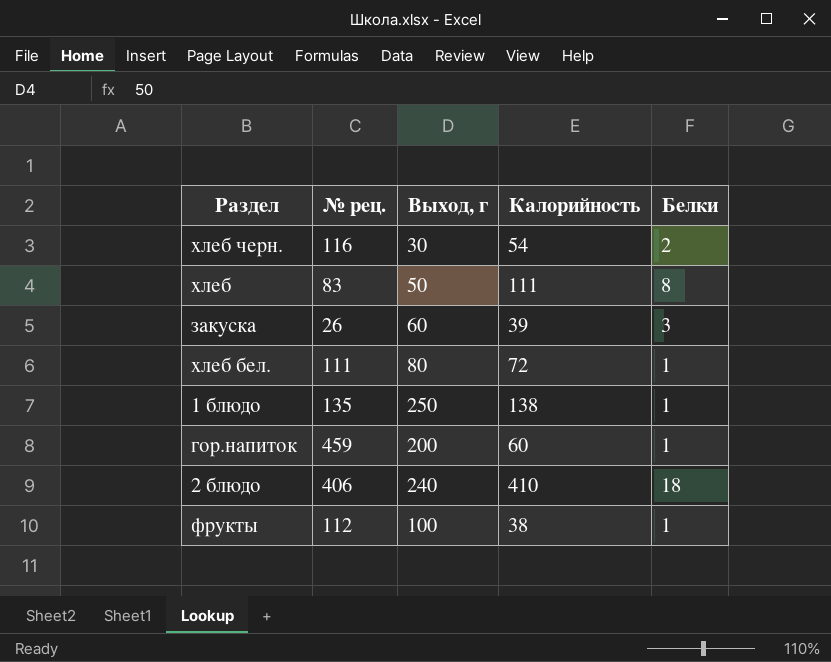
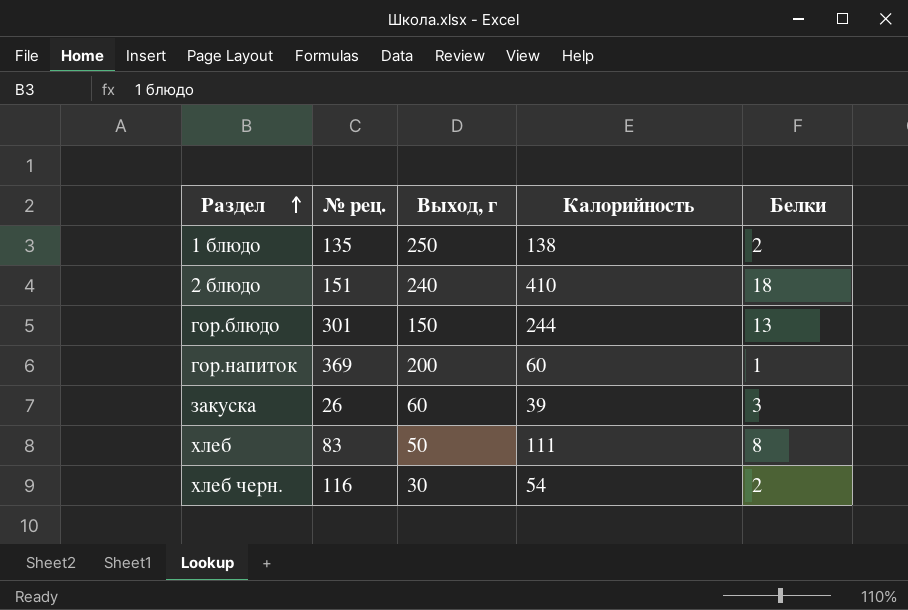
row order: none -> Раздел ascending
row хлеб бел.: 111 | 80 | 72 | 1 -> none
row фрукты: 112 | 100 | 38 | 1 -> none
1 блюдо | Белки: 1 -> 2
2 блюдо | № рец.: 406 -> 151
row гор.блюдо: none -> 301 | 150 | 244 | 13
гор.напиток | № рец.: 459 -> 369

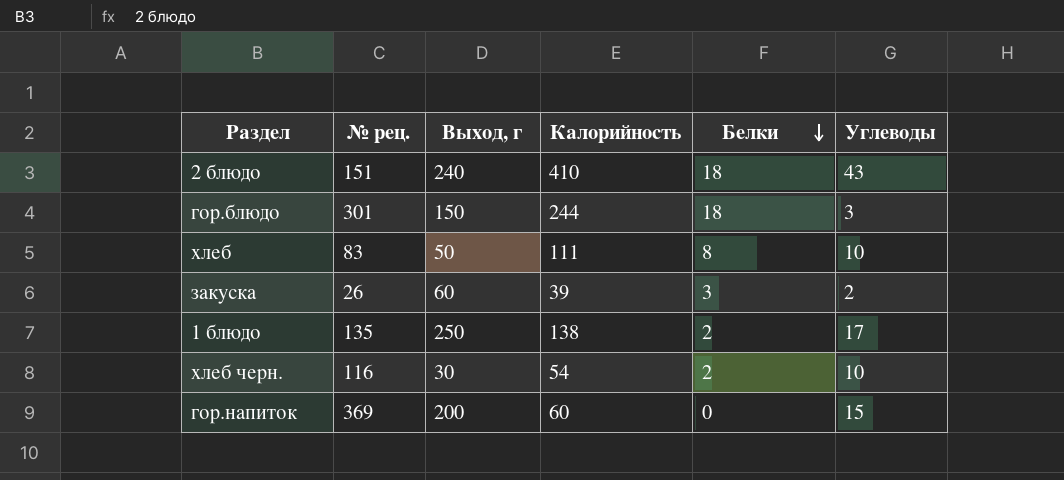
row order: Раздел ascending -> Белки descending
column Углеводы | position: none -> 6
гор.блюдо | Белки: 13 -> 18
гор.напиток | Белки: 1 -> 0

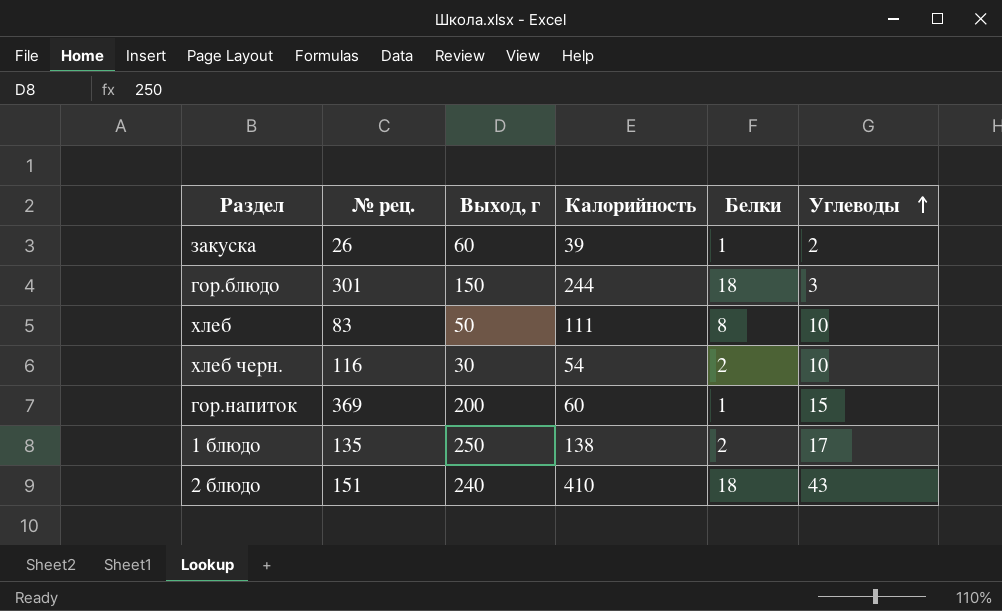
row order: Белки descending -> Углеводы ascending
закуска | Белки: 3 -> 1
гор.напиток | Белки: 0 -> 1

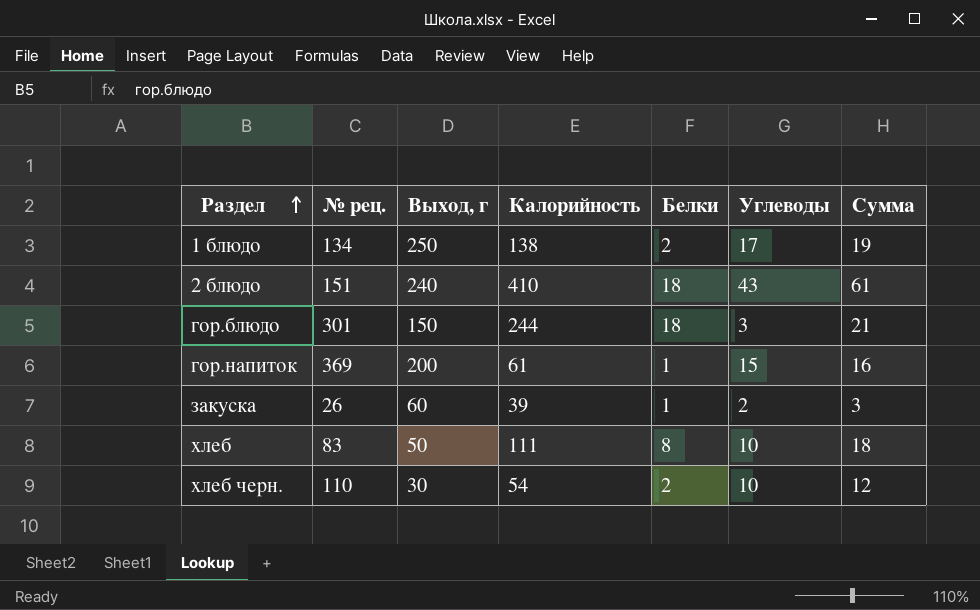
row order: Углеводы ascending -> Раздел ascending
column Сумма | formula: none -> [Белки] + [Углеводы]
1 блюдо | № рец.: 135 -> 134
гор.напиток | Калорийность: 60 -> 61
хлеб черн. | № рец.: 116 -> 110

